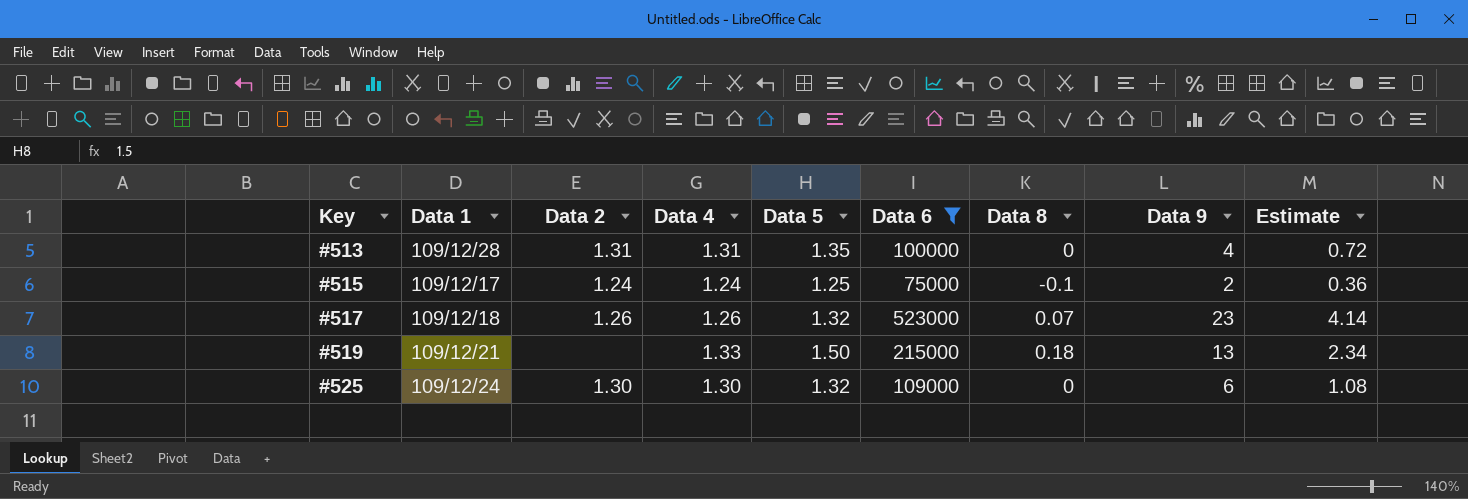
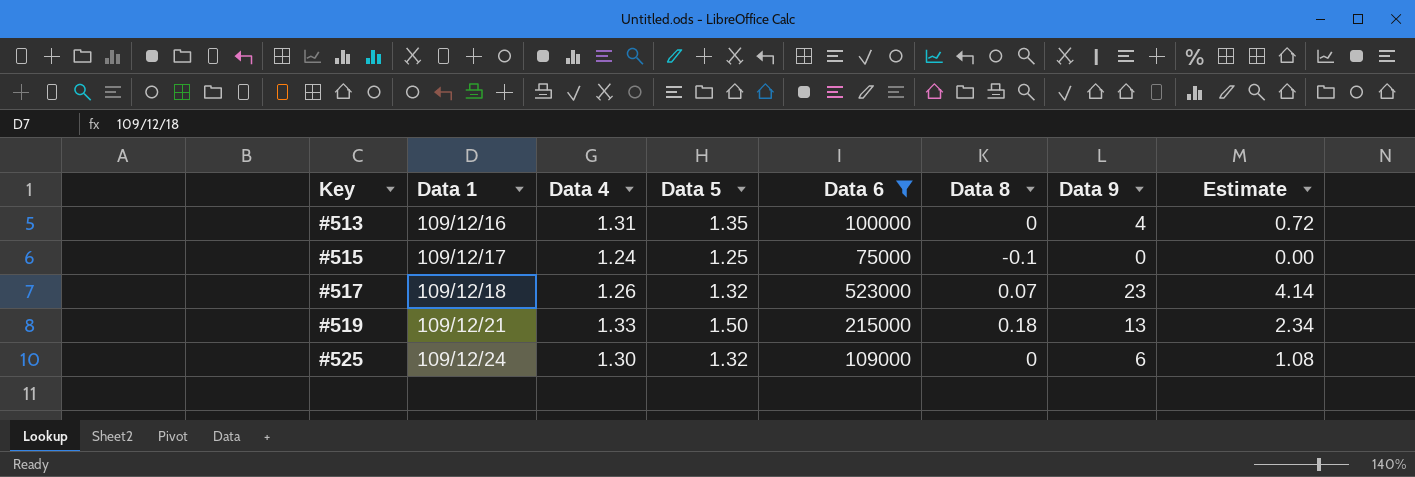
column Data 2 | position: 3 -> none
#513 | Data 1: 109/12/28 -> 109/12/16
#515 | Data 9: 2 -> 0
#515 | Estimate: 0.36 -> 0.00

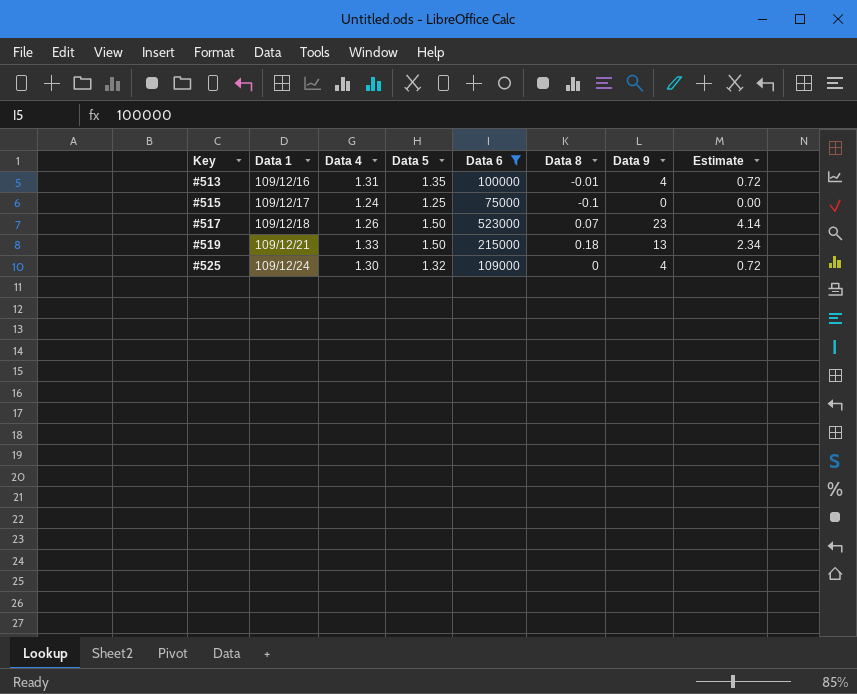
#513 | Data 8: 0 -> -0.01
#517 | Data 5: 1.32 -> 1.50
#525 | Data 9: 6 -> 4
#525 | Estimate: 1.08 -> 0.72

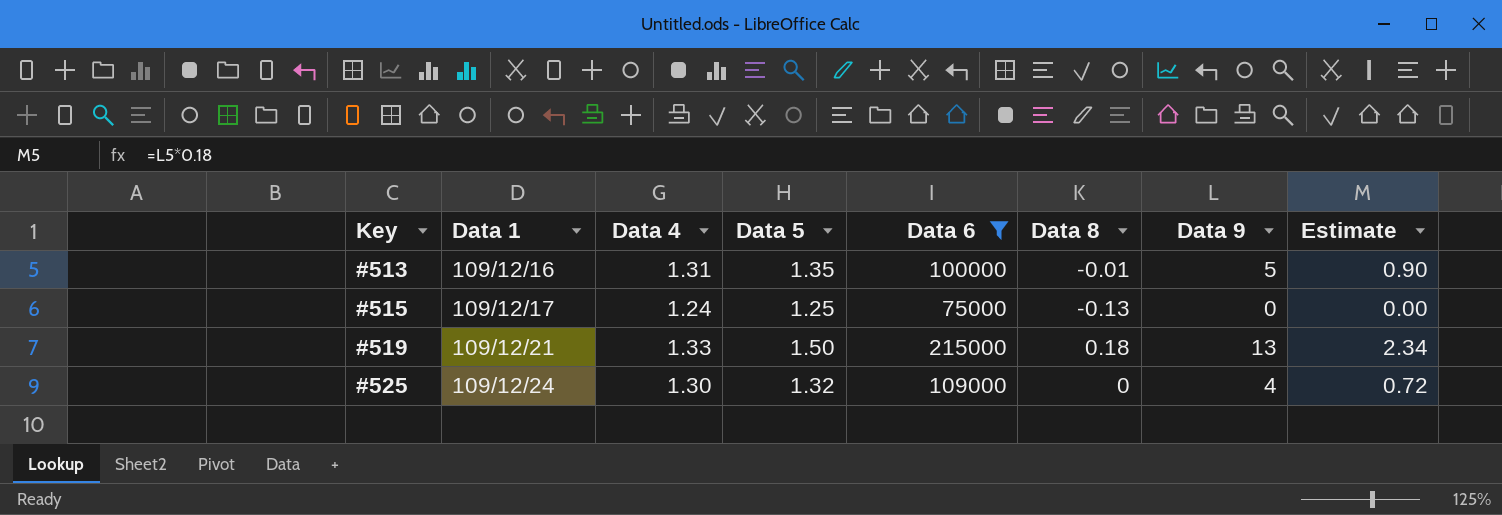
row #517: 109/12/18 | 1.26 | 1.50 | 523000 | 0.07 | 23 | 4.14 -> none
#513 | Data 9: 4 -> 5
#513 | Estimate: 0.72 -> 0.90
#515 | Data 8: -0.1 -> -0.13

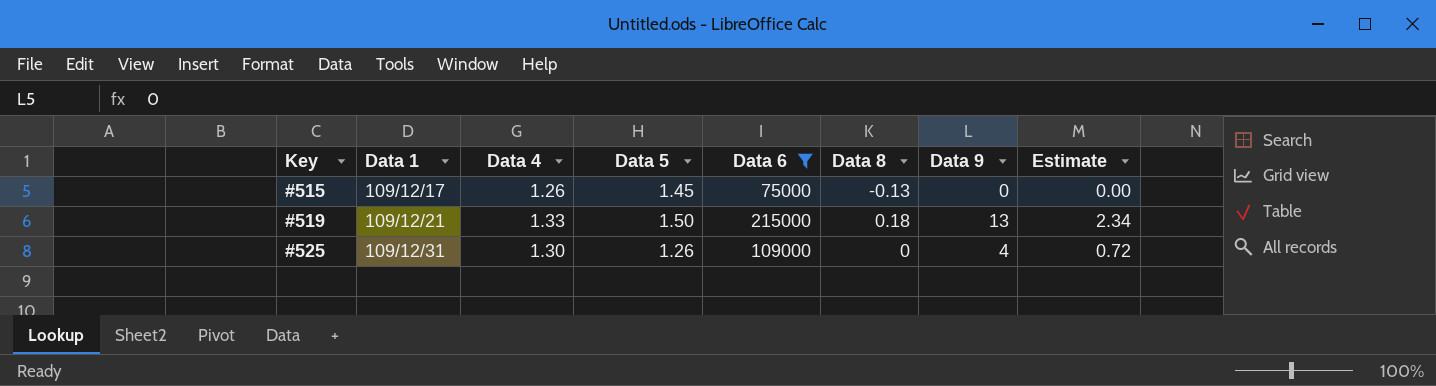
row #513: 109/12/16 | 1.31 | 1.35 | 100000 | -0.01 | 5 | 0.90 -> none
#515 | Data 4: 1.24 -> 1.26
#515 | Data 5: 1.25 -> 1.45
#525 | Data 1: 109/12/24 -> 109/12/31
#525 | Data 5: 1.32 -> 1.26

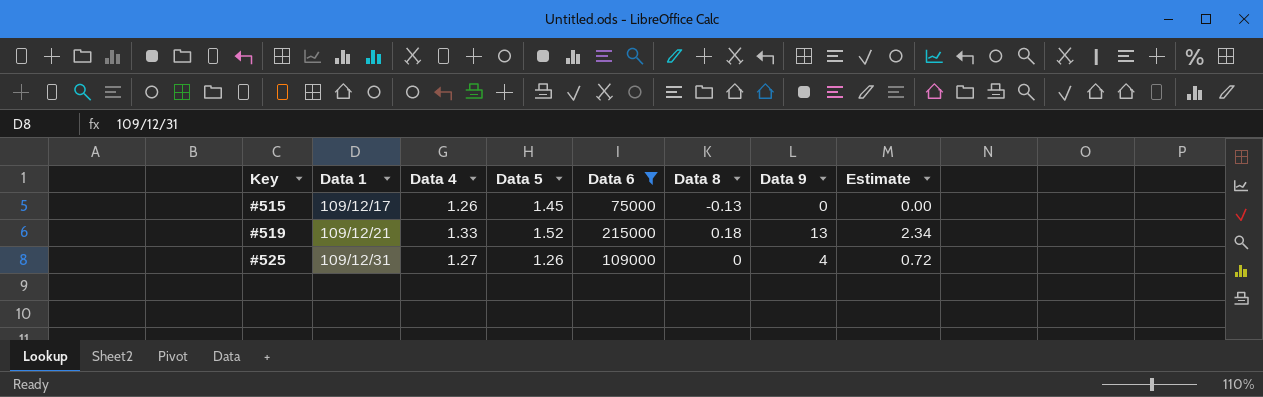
#519 | Data 5: 1.50 -> 1.52
#525 | Data 4: 1.30 -> 1.27

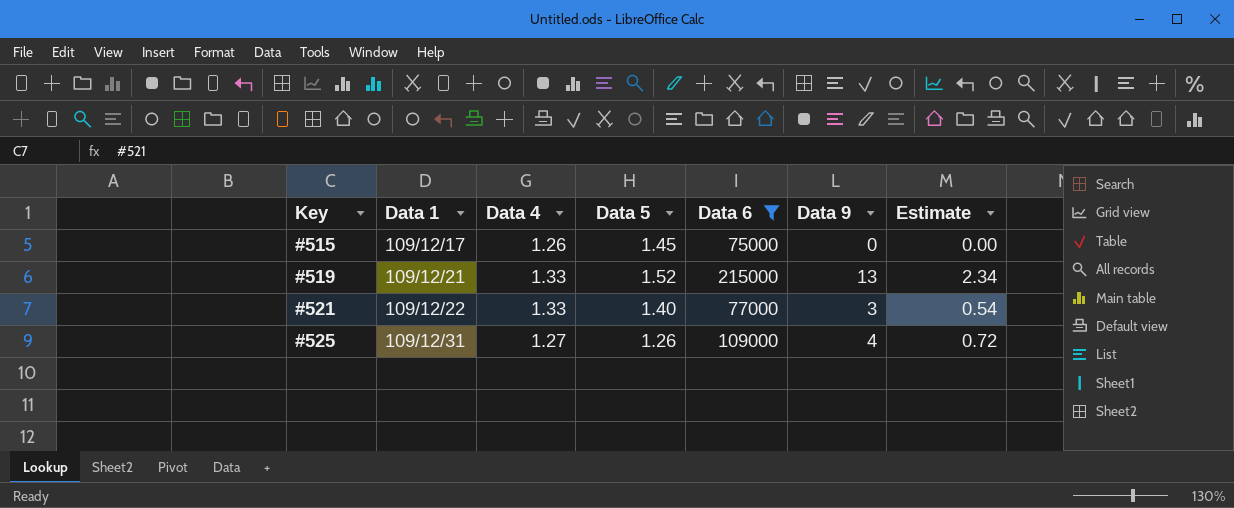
column Data 8 | position: 6 -> none
row #521: none -> 109/12/22 | 1.33 | 1.40 | 77000 | 3 | 0.54

